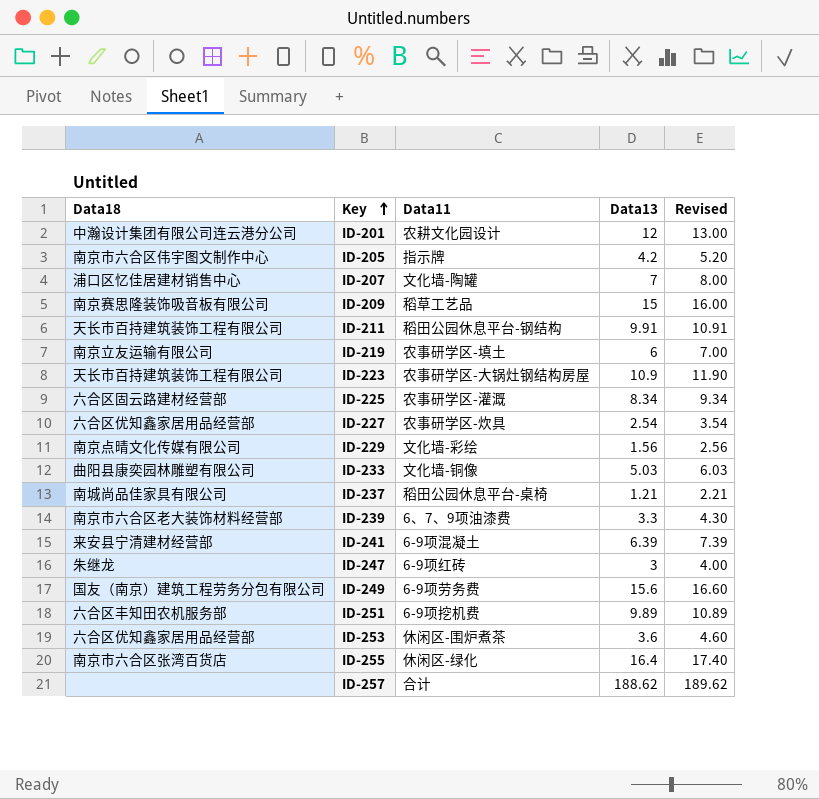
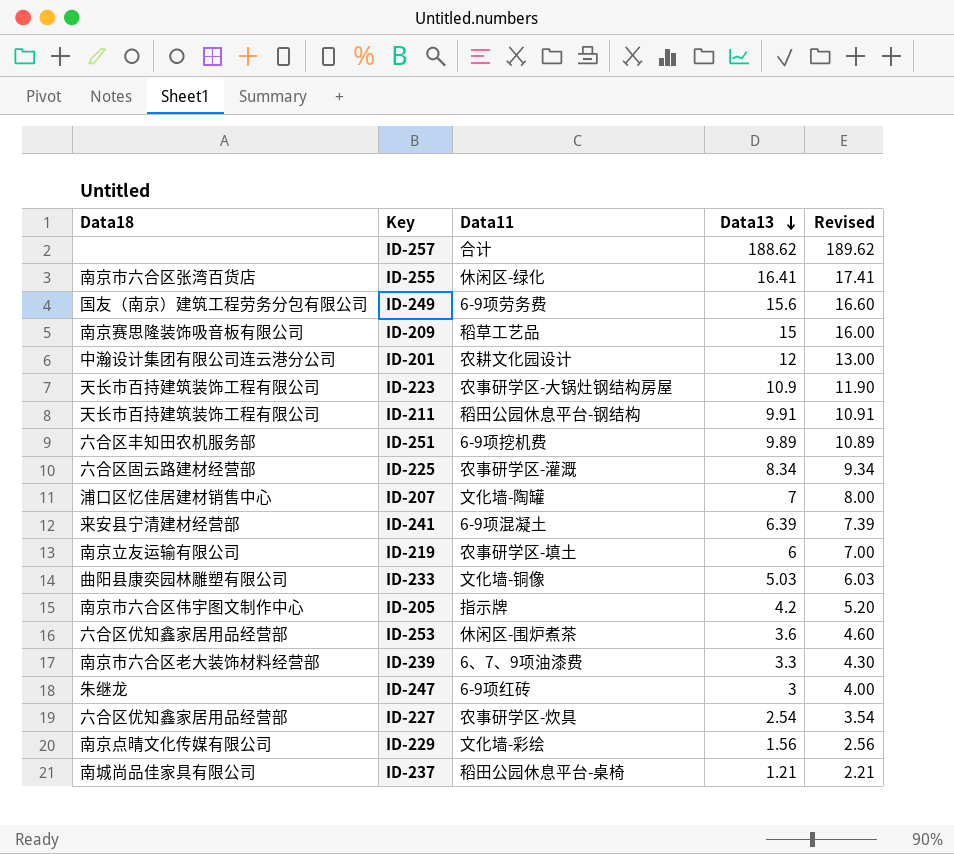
row order: Key ascending -> Data13 descending
ID-255 | Data13: 16.4 -> 16.41
ID-255 | Revised: 17.40 -> 17.41

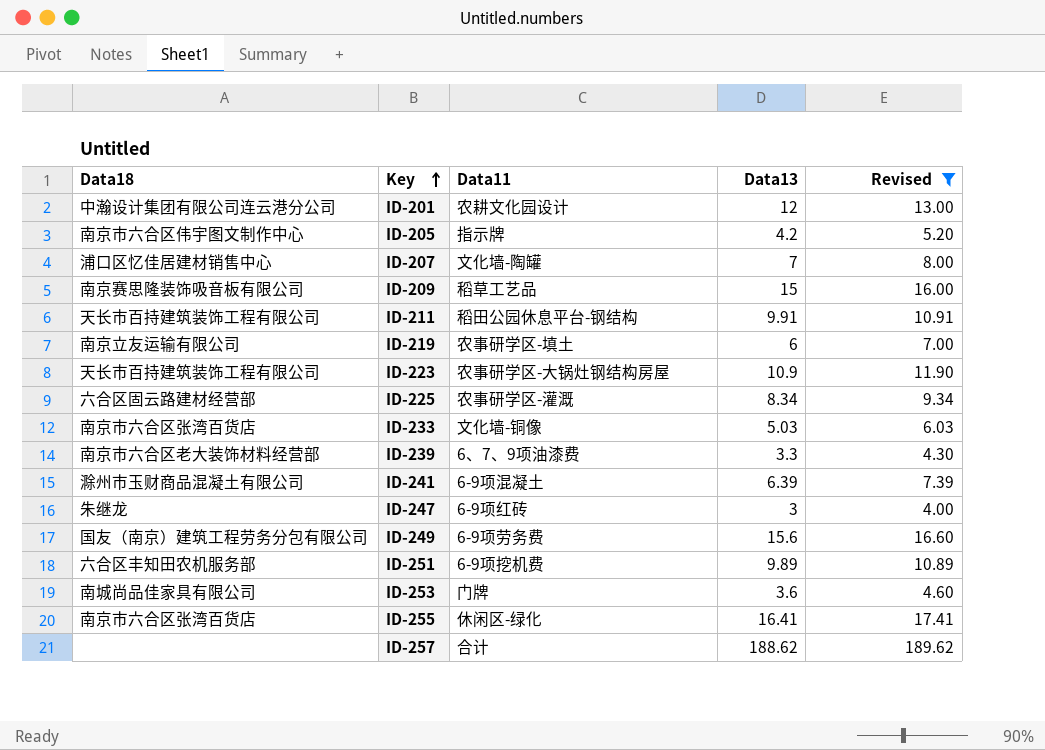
filter: none -> Revised >= 4.00
row order: Data13 descending -> Key ascending
ID-233 | Data18: 曲阳县康奕园林雕塑有限公司 -> 南京市六合区张湾百货店
ID-241 | Data18: 来安县宁清建材经营部 -> 滁州市玉财商品混凝土有限公司
ID-253 | Data18: 六合区优知鑫家居用品经营部 -> 南城尚品佳家具有限公司
ID-253 | Data11: 休闲区-围炉煮茶 -> 门牌

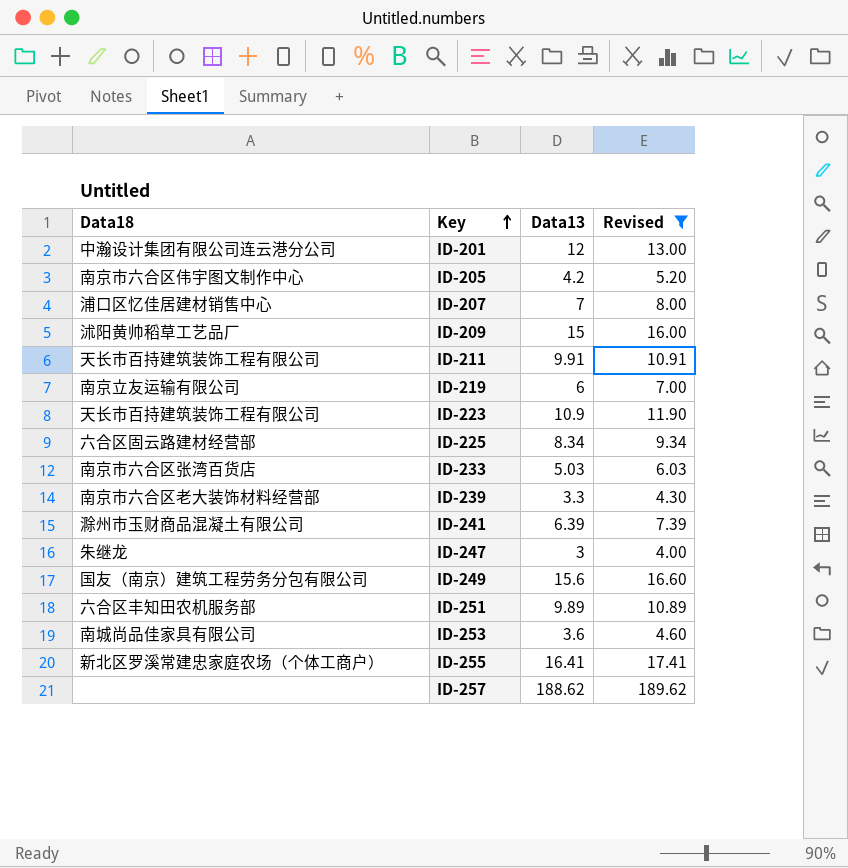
column Data11 | position: 3 -> none
ID-209 | Data18: 南京赛思隆装饰吸音板有限公司 -> 沭阳黄帅稻草工艺品厂
ID-255 | Data18: 南京市六合区张湾百货店 -> 新北区罗溪常建忠家庭农场（个体工商户）

